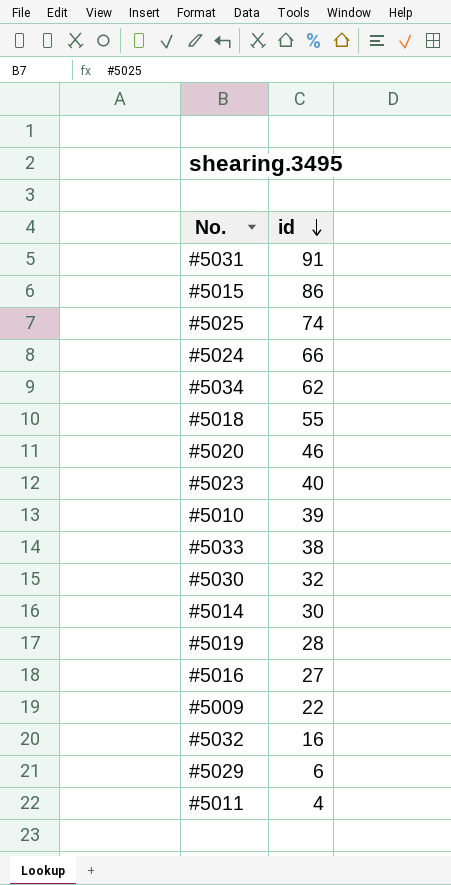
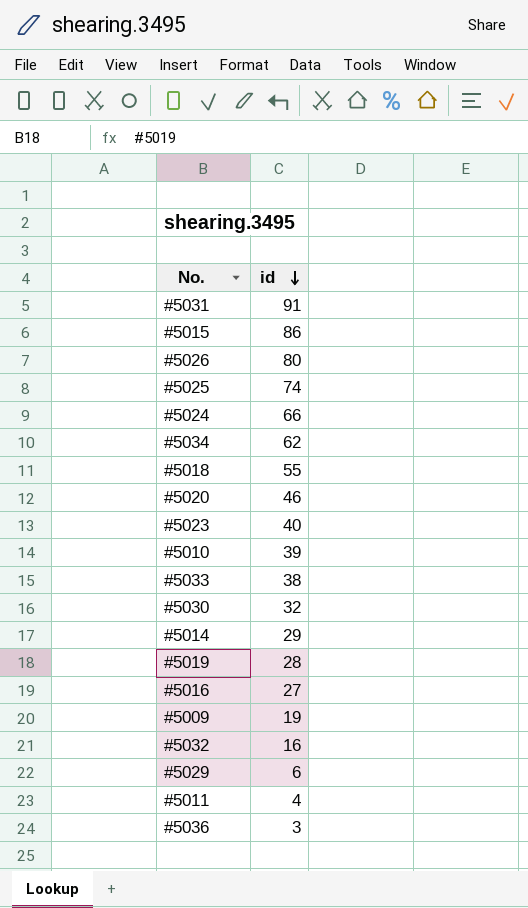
row #5026: none -> 80
#5014 | id: 30 -> 29
#5009 | id: 22 -> 19
row #5036: none -> 3

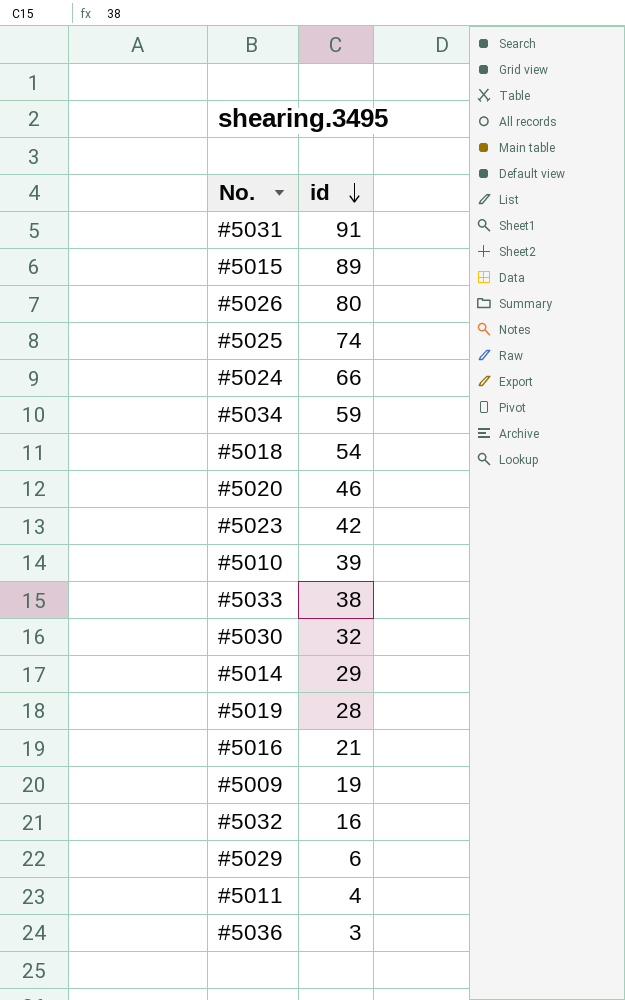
#5015 | id: 86 -> 89
#5034 | id: 62 -> 59
#5018 | id: 55 -> 54
#5023 | id: 40 -> 42
#5016 | id: 27 -> 21

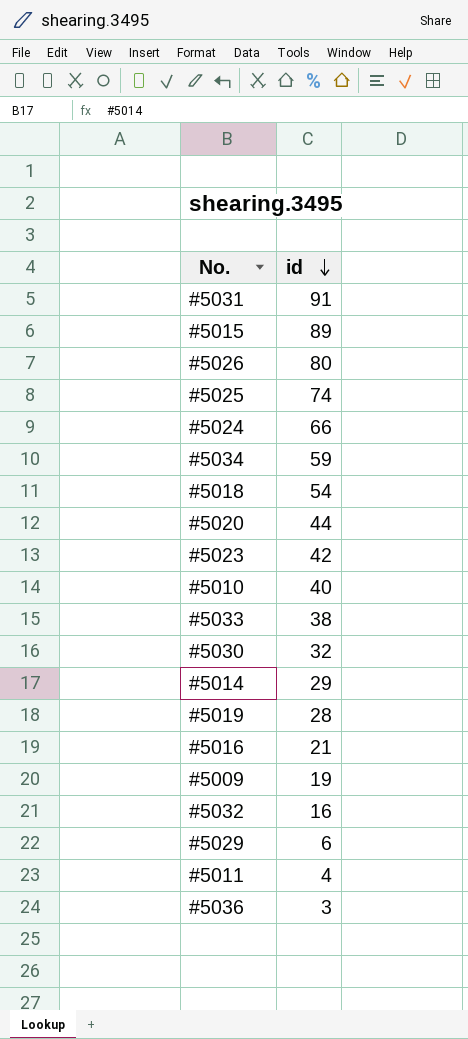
#5020 | id: 46 -> 44
#5010 | id: 39 -> 40

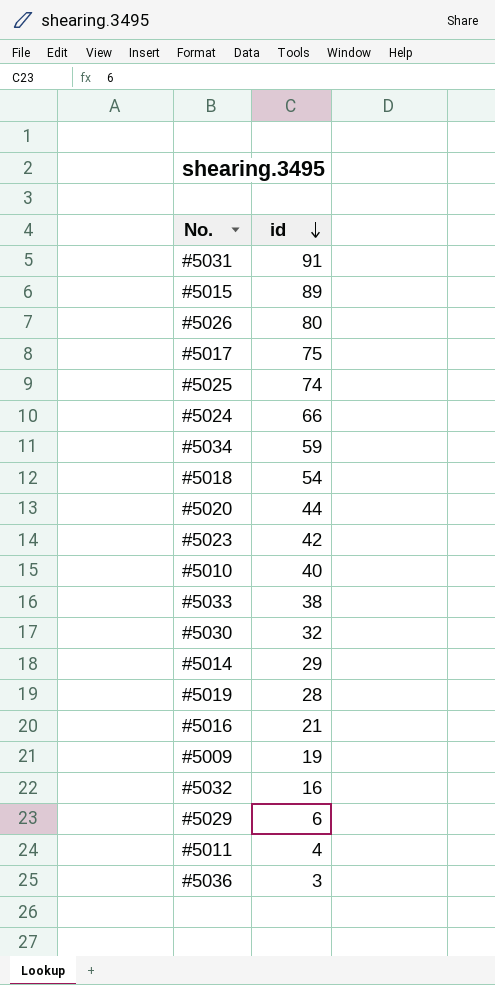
row #5017: none -> 75

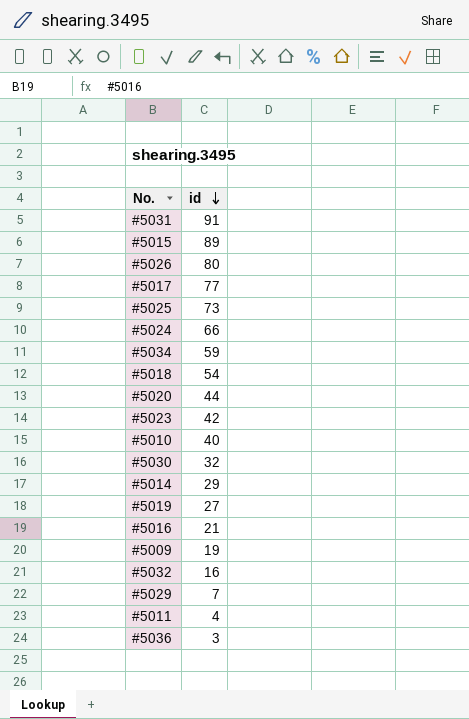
row #5033: 38 -> none
#5017 | id: 75 -> 77
#5025 | id: 74 -> 73
#5019 | id: 28 -> 27
#5029 | id: 6 -> 7

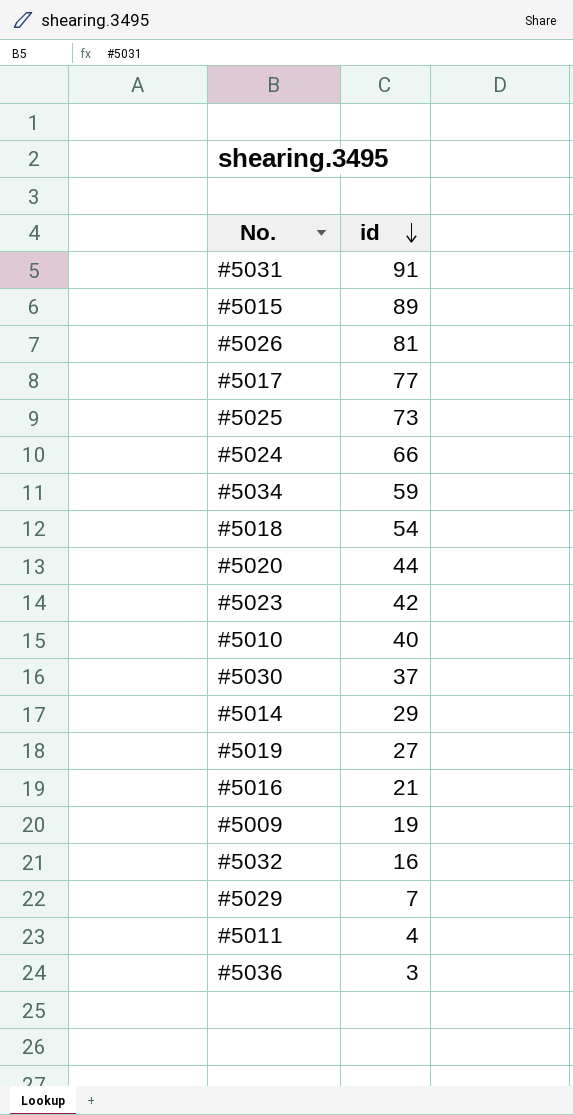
#5026 | id: 80 -> 81
#5030 | id: 32 -> 37

